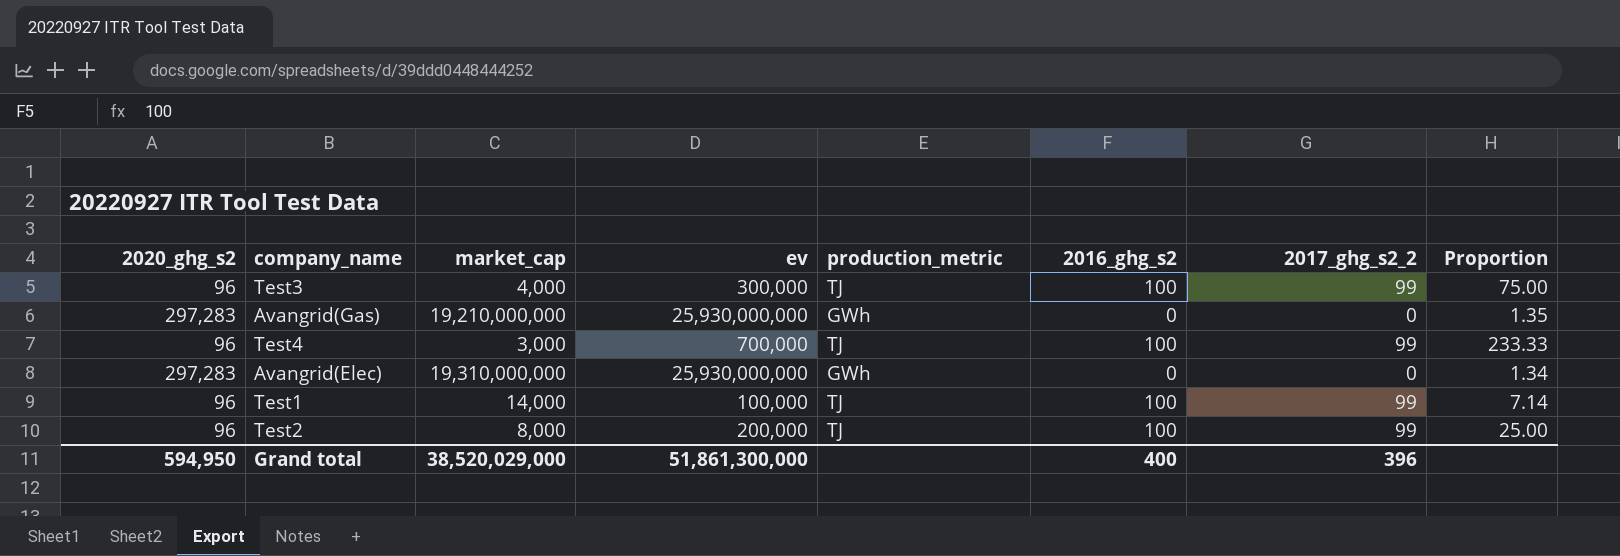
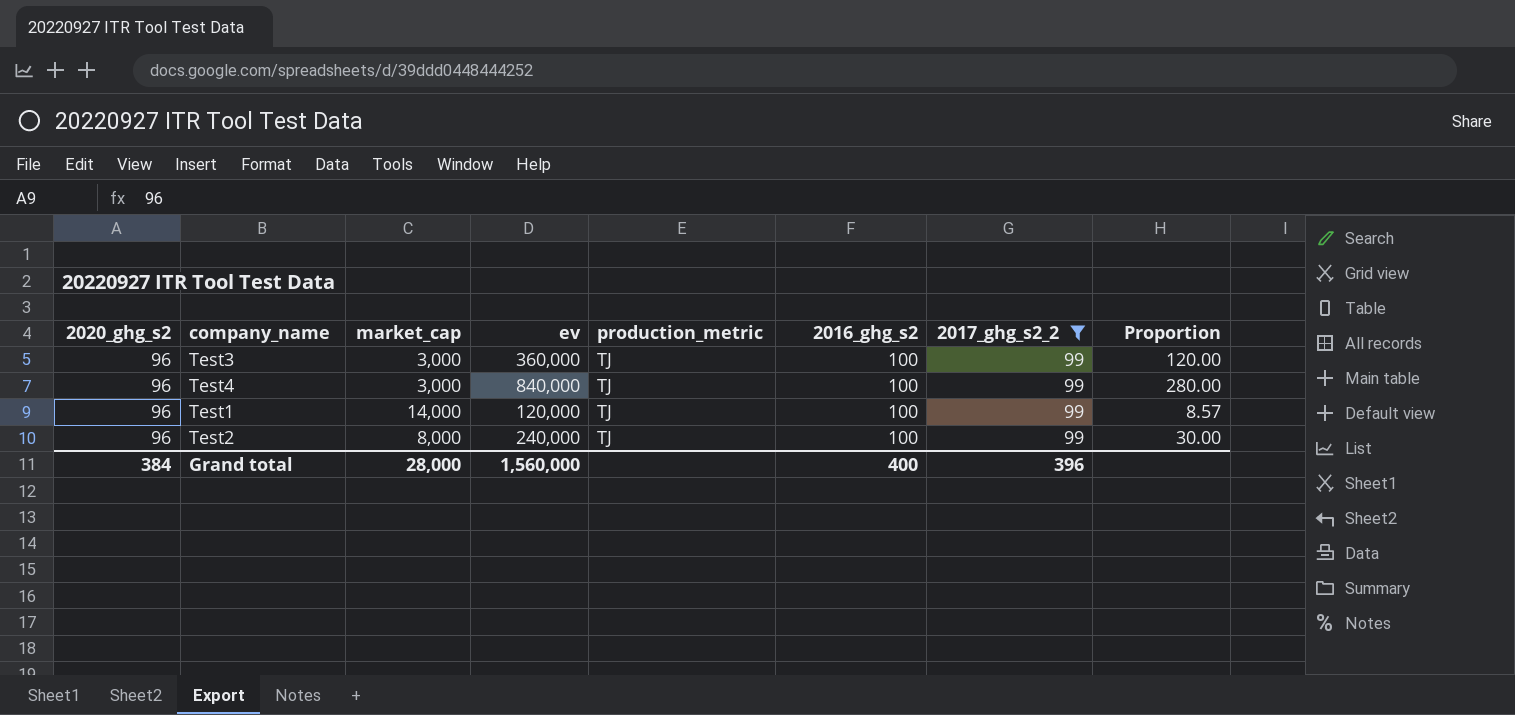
filter: none -> 2017_ghg_s2_2 = 99
Test3 | market_cap: 4,000 -> 3,000
Test3 | ev: 300,000 -> 360,000
Test3 | Proportion: 75.00 -> 120.00
Test4 | ev: 700,000 -> 840,000
Test4 | Proportion: 233.33 -> 280.00
Test1 | ev: 100,000 -> 120,000
Test1 | Proportion: 7.14 -> 8.57
Test2 | ev: 200,000 -> 240,000
Test2 | Proportion: 25.00 -> 30.00
Grand total | 2020_ghg_s2: 594,950 -> 384
Grand total | market_cap: 38,520,029,000 -> 28,000
Grand total | ev: 51,861,300,000 -> 1,560,000

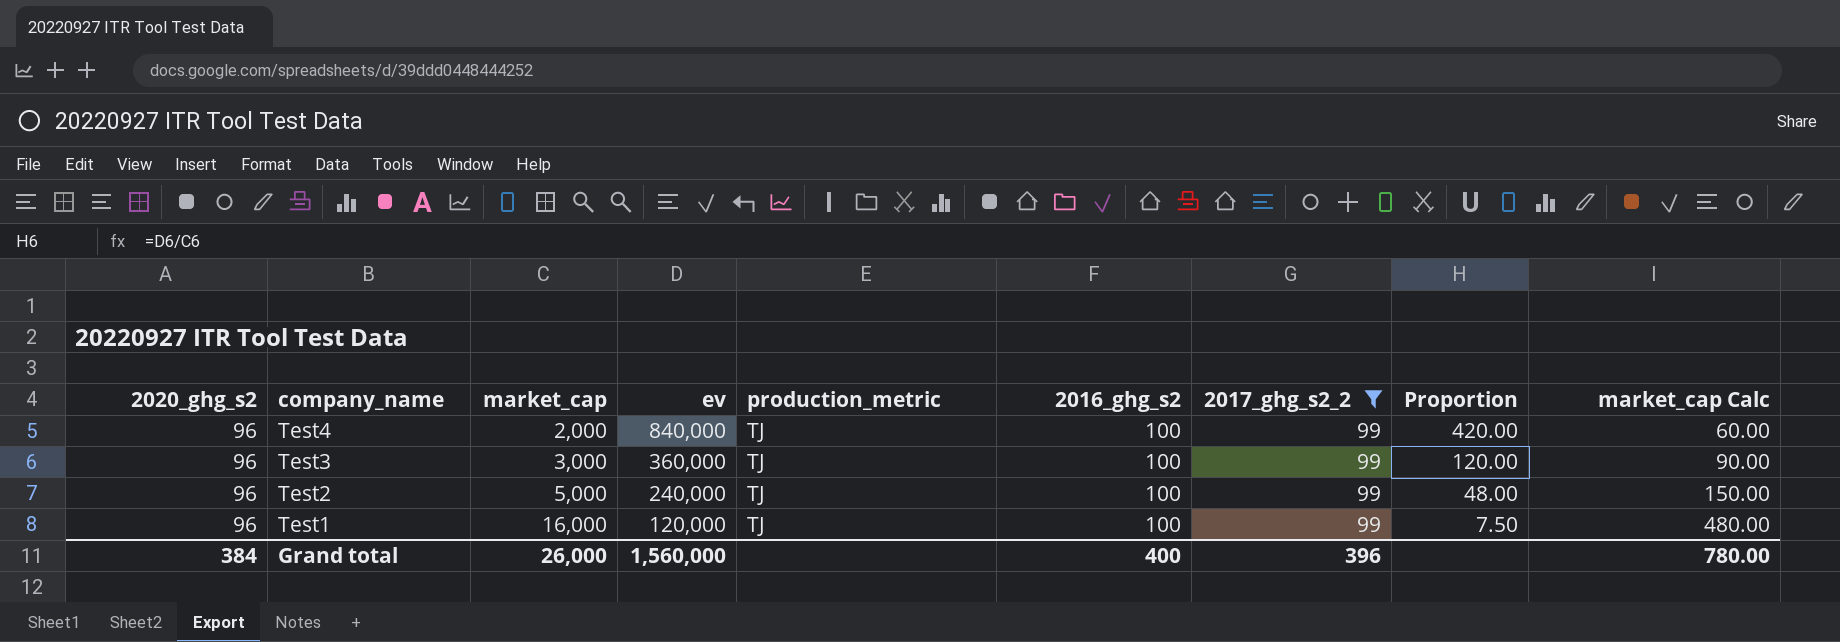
row order: none -> company_name descending
column market_cap Calc | formula: none -> [market_cap] * 0.03
Test4 | market_cap: 3,000 -> 2,000
Test4 | Proportion: 280.00 -> 420.00
Test2 | market_cap: 8,000 -> 5,000
Test2 | Proportion: 30.00 -> 48.00
Test1 | market_cap: 14,000 -> 16,000
Test1 | Proportion: 8.57 -> 7.50
Grand total | market_cap: 28,000 -> 26,000

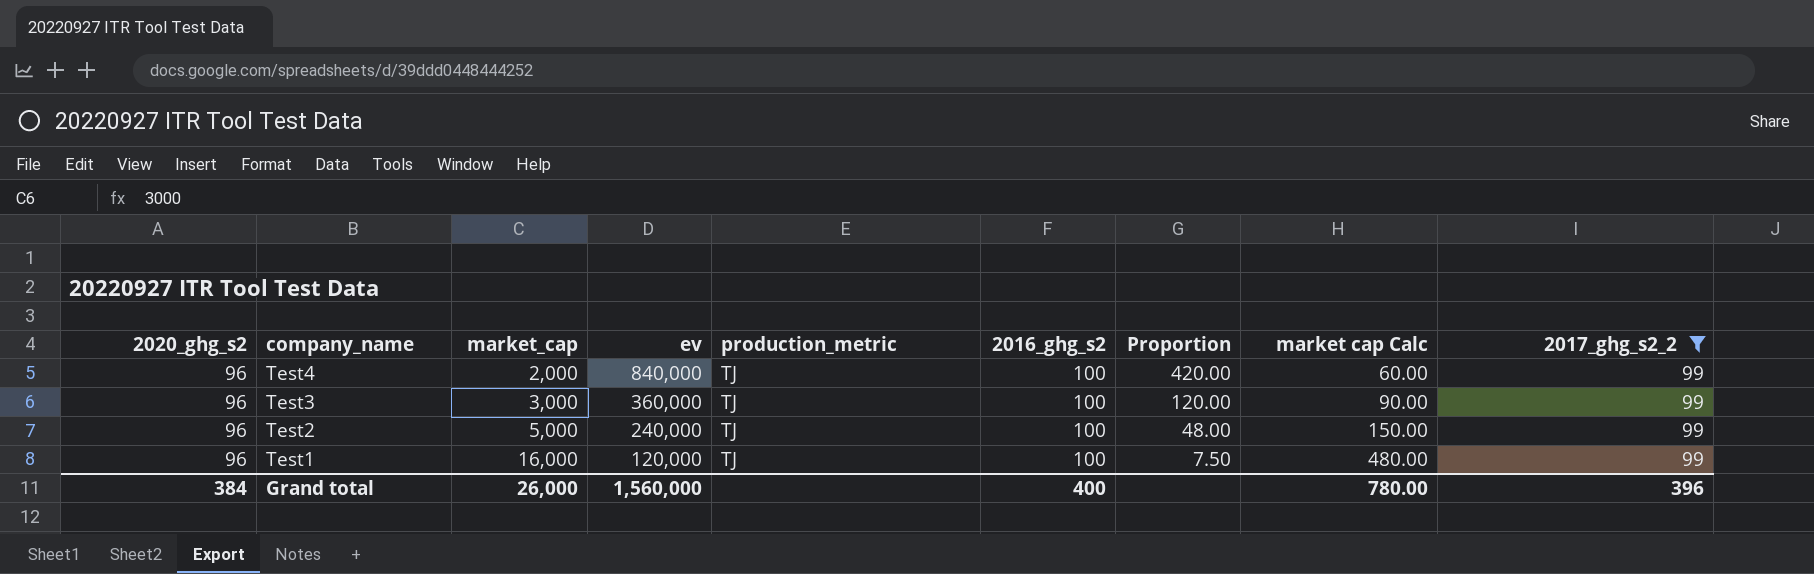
column name: market_cap Calc -> market cap Calc
column 2017_ghg_s2_2 | position: 7 -> 9

